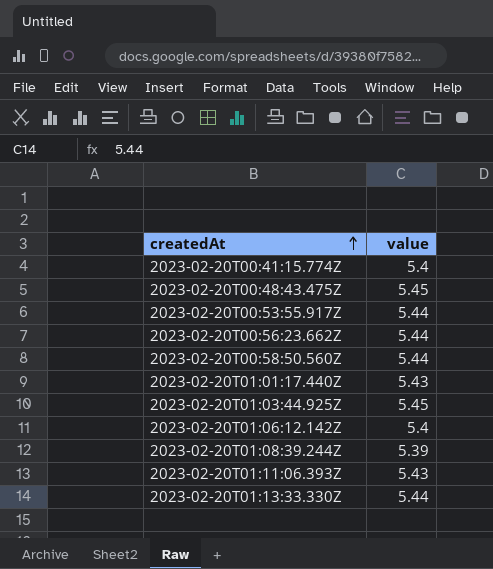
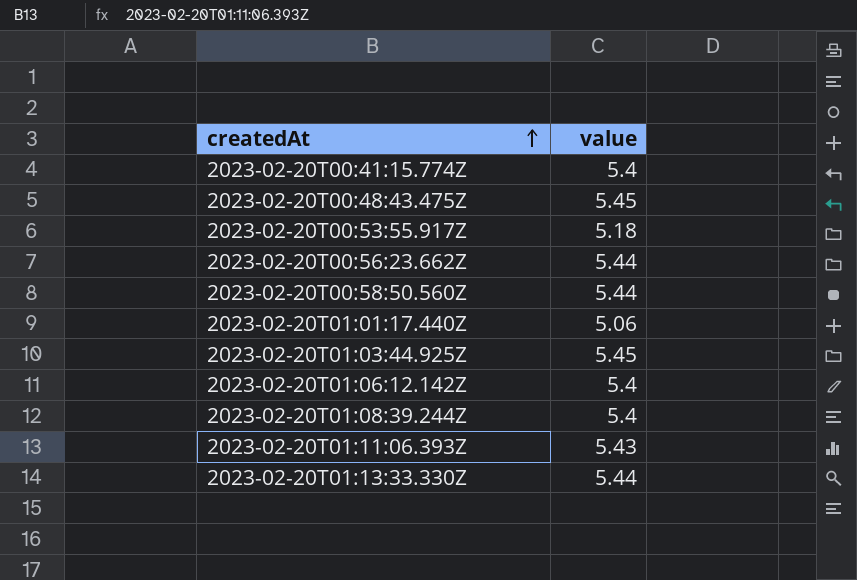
2023-02-20T00:53:55.917Z | value: 5.44 -> 5.18
2023-02-20T01:01:17.440Z | value: 5.43 -> 5.06
2023-02-20T01:08:39.244Z | value: 5.39 -> 5.4

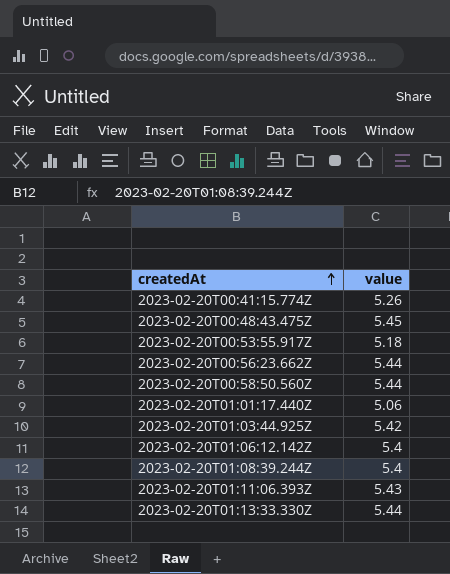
2023-02-20T00:41:15.774Z | value: 5.4 -> 5.26
2023-02-20T01:03:44.925Z | value: 5.45 -> 5.42

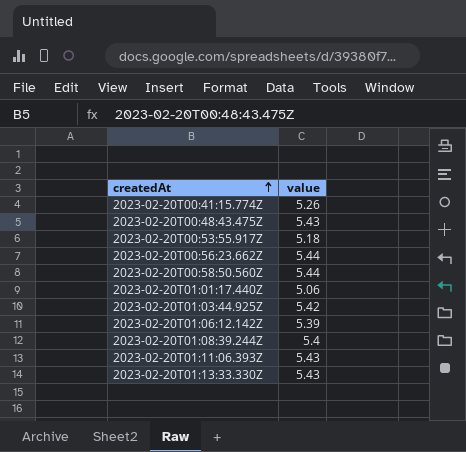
2023-02-20T00:48:43.475Z | value: 5.45 -> 5.43
2023-02-20T01:06:12.142Z | value: 5.4 -> 5.39
2023-02-20T01:13:33.330Z | value: 5.44 -> 5.43

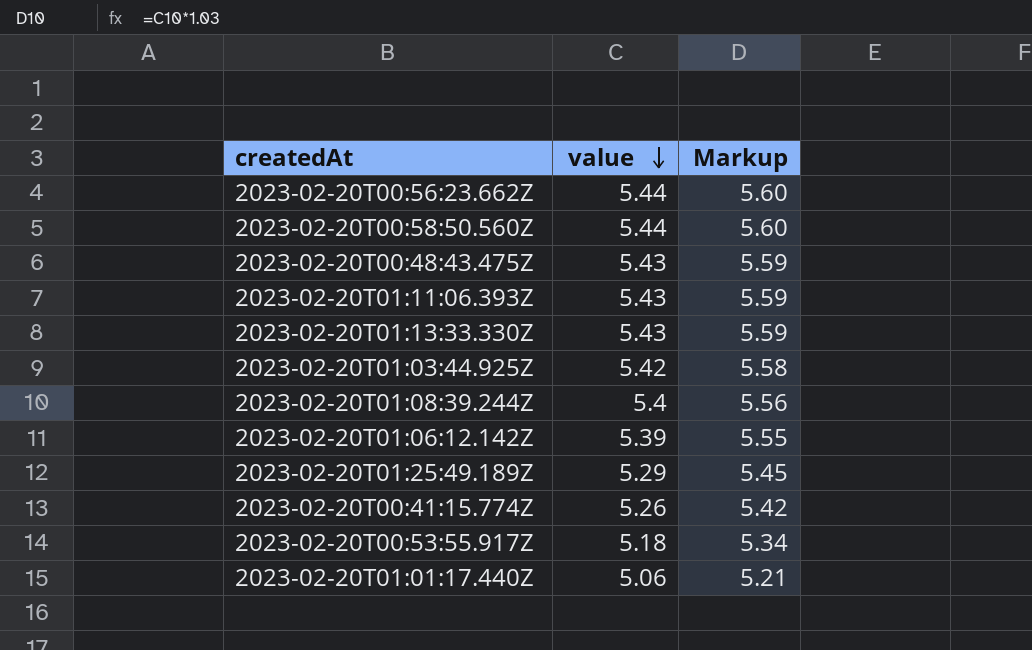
row order: createdAt ascending -> value descending
column Markup | formula: none -> [value] * 1.03
row 2023-02-20T01:25:49.189Z: none -> 5.29 | 5.45

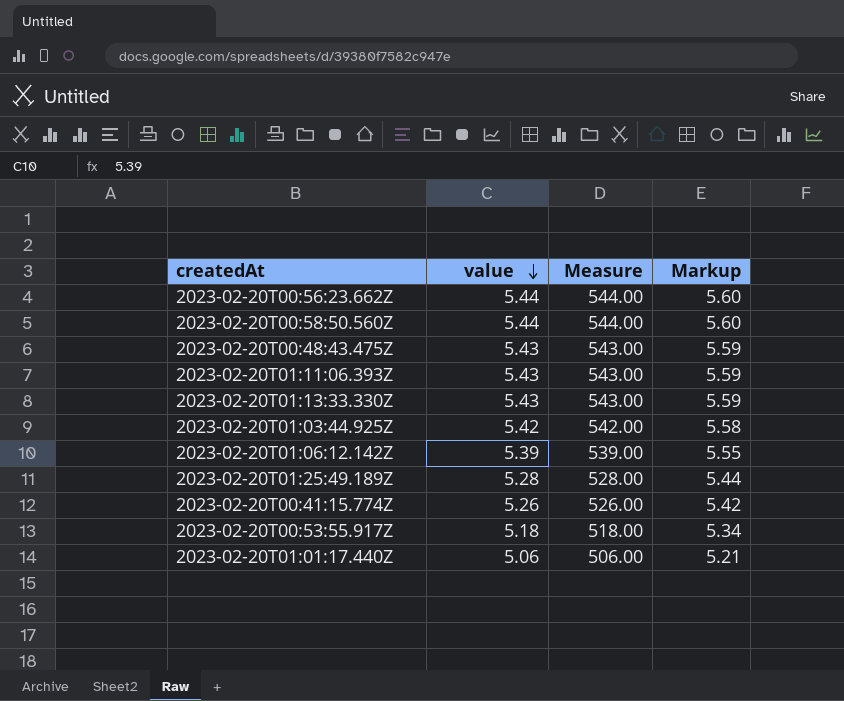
column Measure | formula: none -> [value] * 100
row 2023-02-20T01:08:39.244Z: 5.4 | 5.56 -> none
2023-02-20T01:25:49.189Z | value: 5.29 -> 5.28
2023-02-20T01:25:49.189Z | Markup: 5.45 -> 5.44

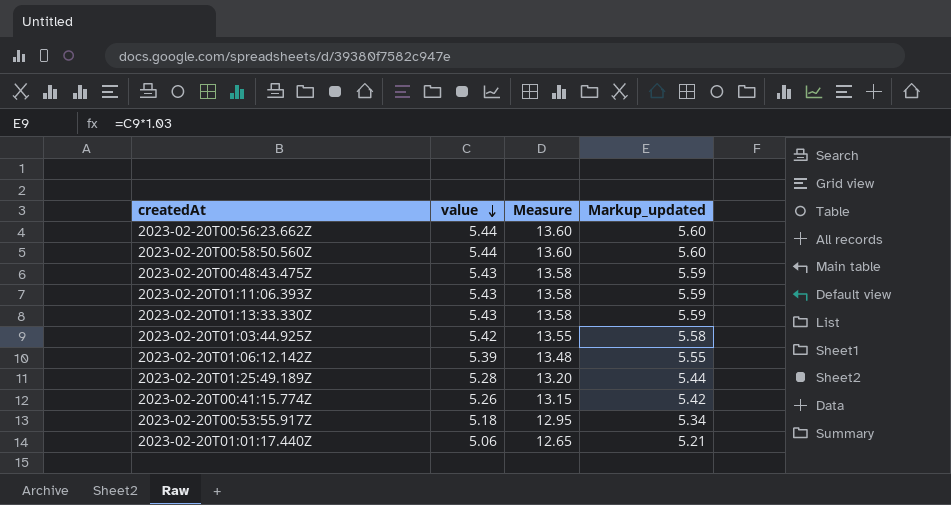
column Measure | formula: [value] * 100 -> [value] * 2.5
column name: Markup -> Markup_updated

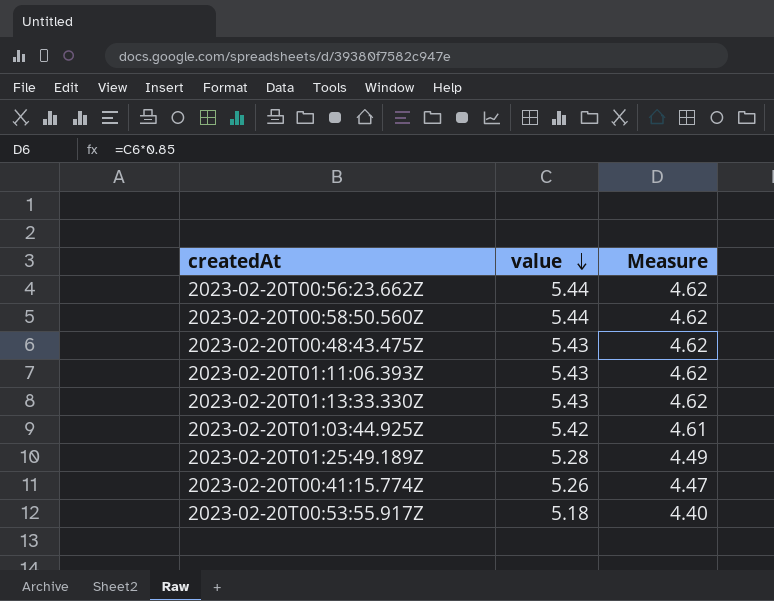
column Markup_updated | formula: [value] * 1.03 -> none
column Measure | formula: [value] * 2.5 -> [value] * 0.85
row 2023-02-20T01:06:12.142Z: 5.39 | 13.48 | 5.55 -> none
row 2023-02-20T01:01:17.440Z: 5.06 | 12.65 | 5.21 -> none

